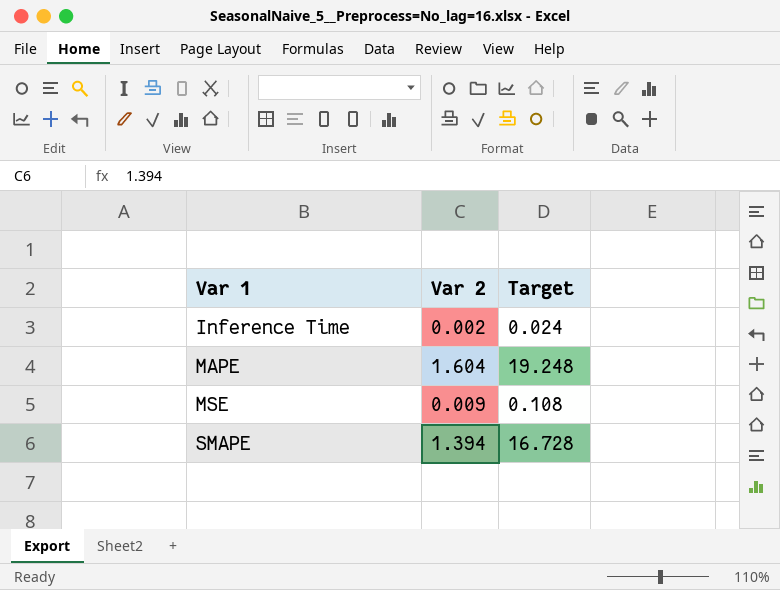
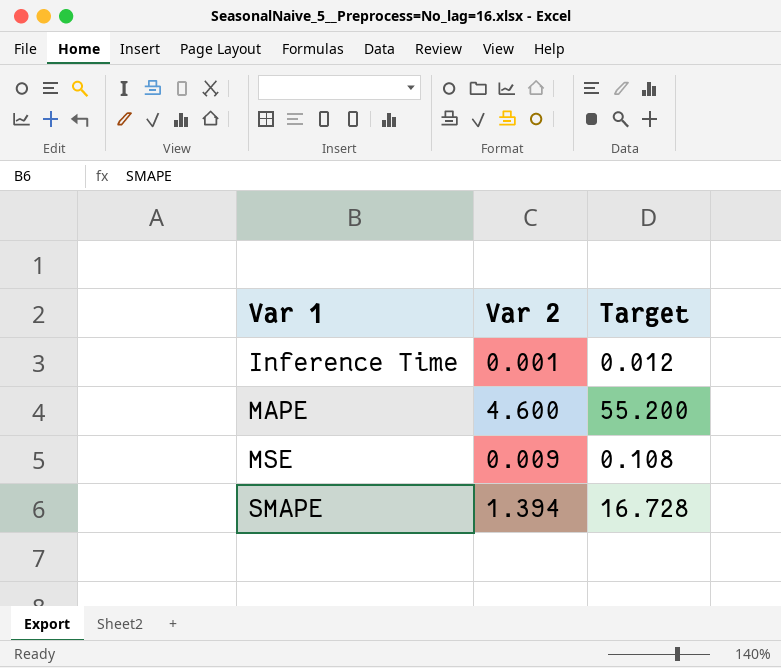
Inference Time | Var 2: 0.002 -> 0.001
Inference Time | Target: 0.024 -> 0.012
MAPE | Var 2: 1.604 -> 4.600
MAPE | Target: 19.248 -> 55.200

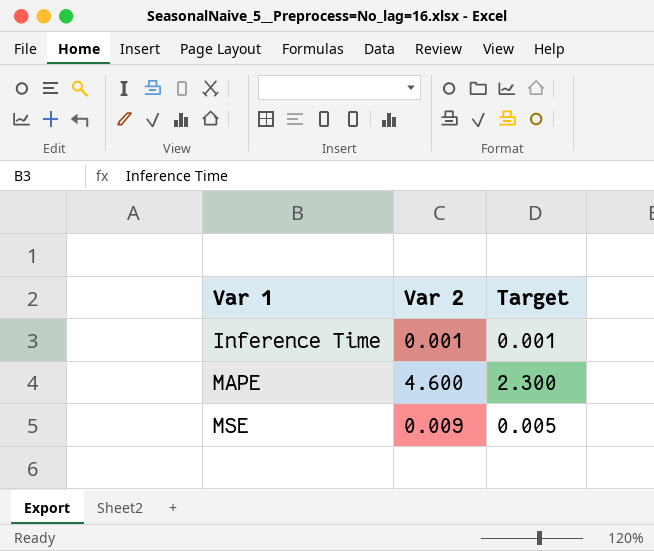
column Target | formula: [Var 2] * 12 -> [Var 2] * 0.5
row SMAPE: 1.394 | 16.728 -> none

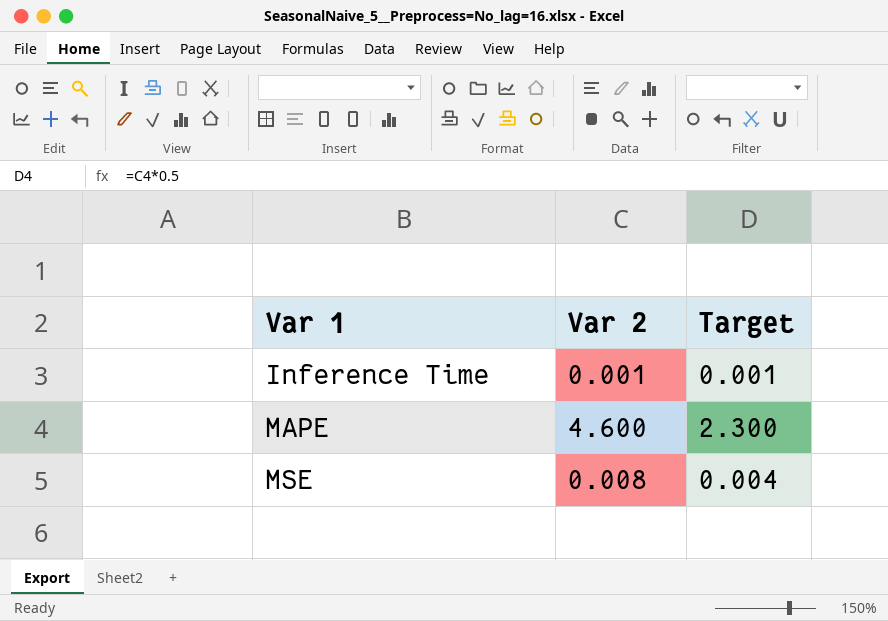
MSE | Var 2: 0.009 -> 0.008
MSE | Target: 0.005 -> 0.004

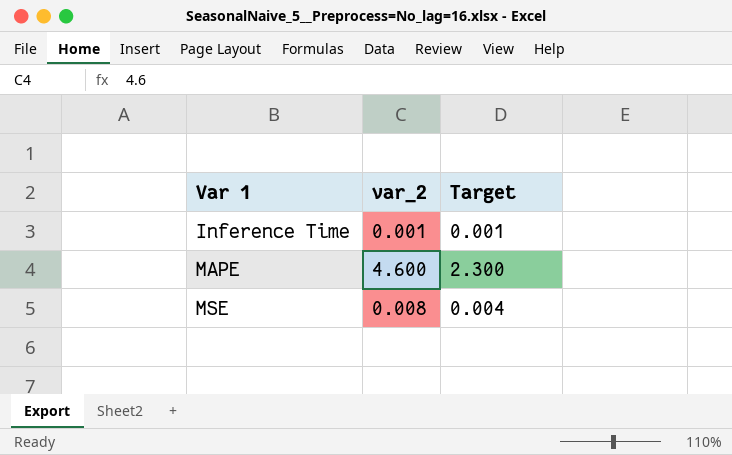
column name: Var 2 -> var_2

